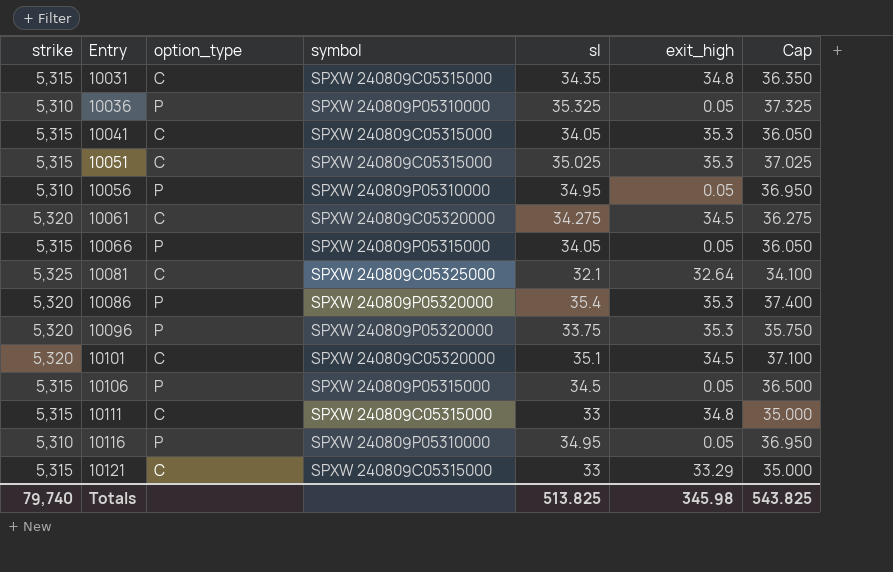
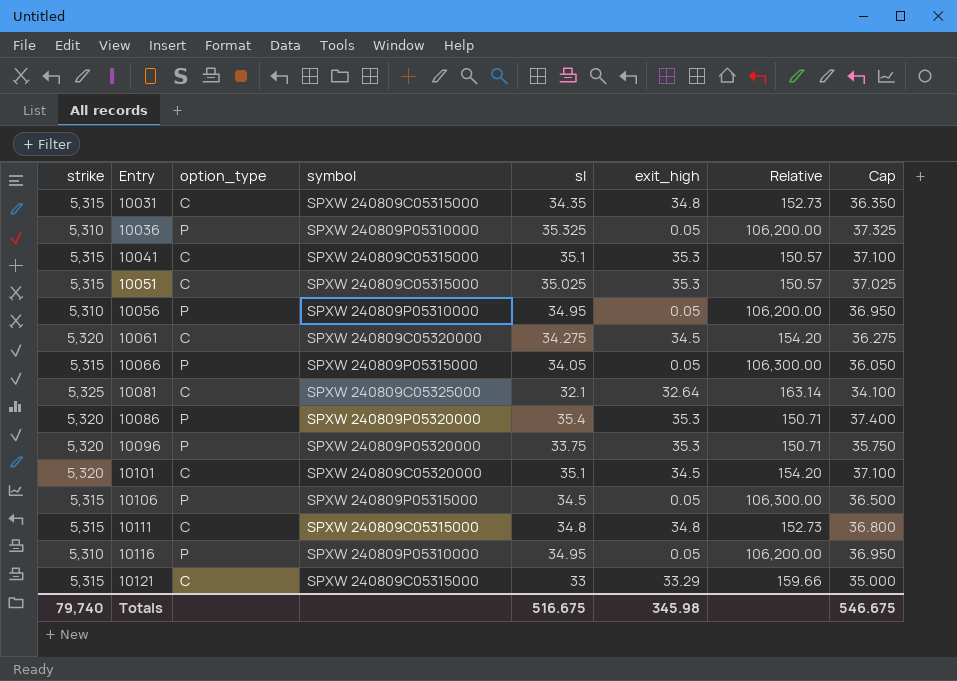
column Relative | formula: none -> [strike] / [exit_high]
10041 | sl: 34.05 -> 35.1
10041 | Cap: 36.050 -> 37.100
10111 | sl: 33 -> 34.8
10111 | Cap: 35.000 -> 36.800
Totals | sl: 513.825 -> 516.675
Totals | Cap: 543.825 -> 546.675

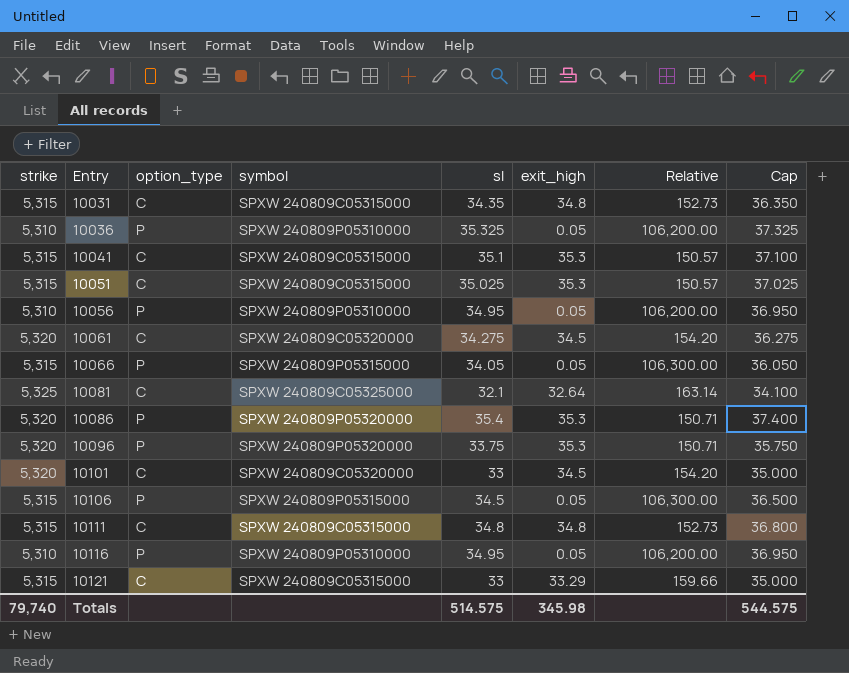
10101 | sl: 35.1 -> 33
10101 | Cap: 37.100 -> 35.000
Totals | sl: 516.675 -> 514.575
Totals | Cap: 546.675 -> 544.575

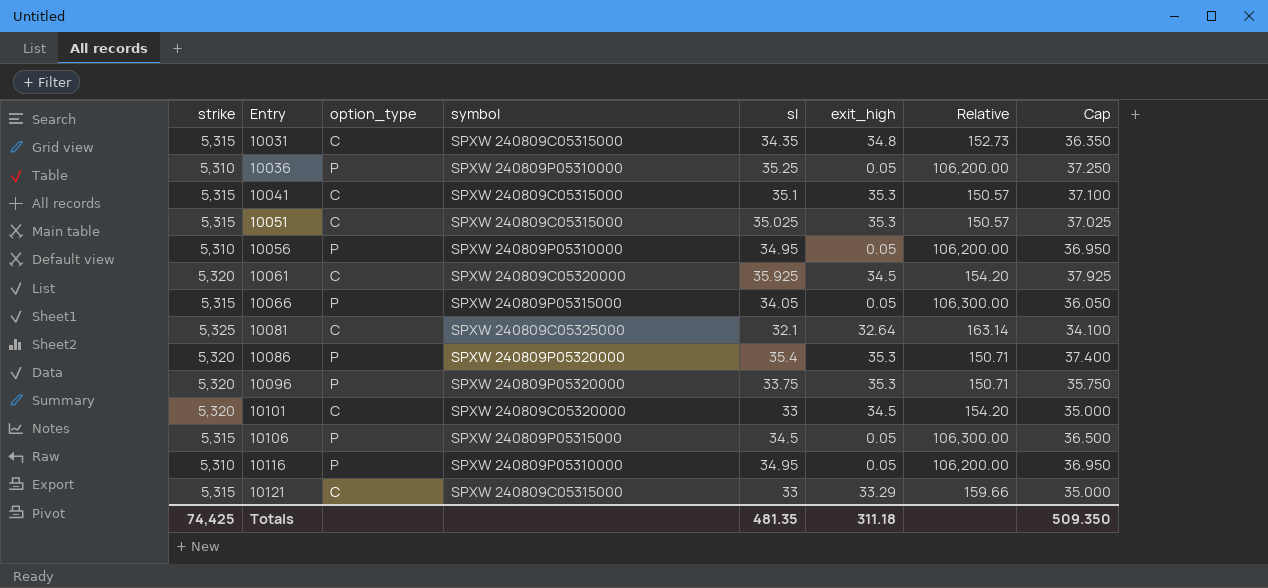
row 10111: 5,315 | C | SPXW 240809C05315000 | 34.8 | 34.8 | 152.73 | 36.800 -> none
10036 | sl: 35.325 -> 35.25
10036 | Cap: 37.325 -> 37.250
10061 | sl: 34.275 -> 35.925
10061 | Cap: 36.275 -> 37.925
Totals | strike: 79,740 -> 74,425
Totals | sl: 514.575 -> 481.35
Totals | exit_high: 345.98 -> 311.18
Totals | Cap: 544.575 -> 509.350

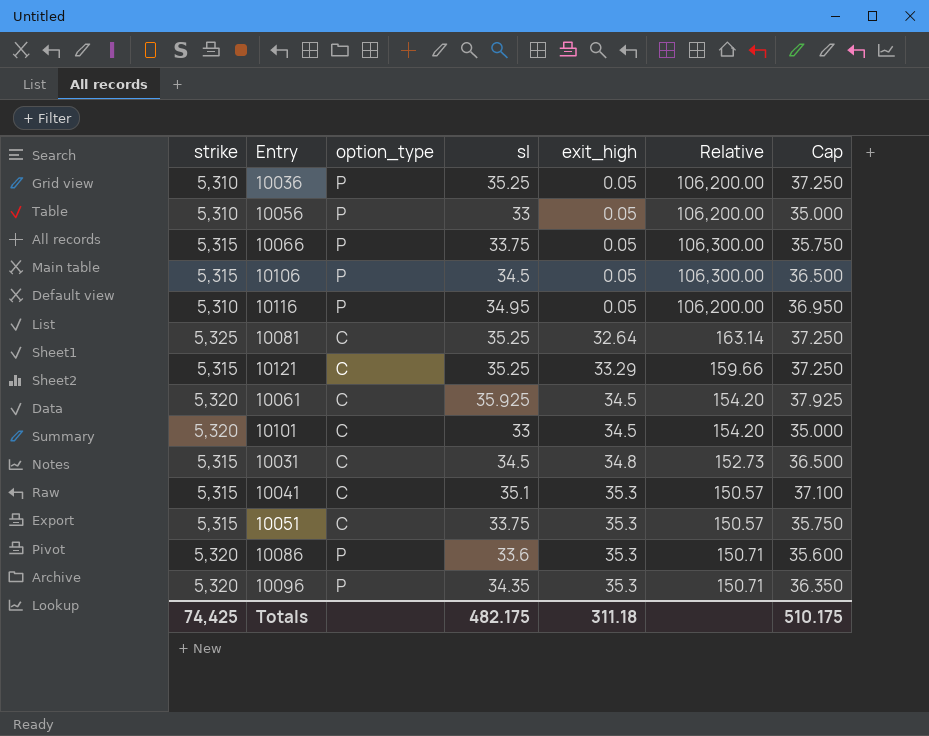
row order: Entry ascending -> exit_high ascending
column symbol | position: 4 -> none
10056 | sl: 34.95 -> 33
10056 | Cap: 36.950 -> 35.000
10066 | sl: 34.05 -> 33.75
10066 | Cap: 36.050 -> 35.750
10081 | sl: 32.1 -> 35.25
10081 | Cap: 34.100 -> 37.250
10121 | sl: 33 -> 35.25
10121 | Cap: 35.000 -> 37.250
10031 | sl: 34.35 -> 34.5
10031 | Cap: 36.350 -> 36.500
10051 | sl: 35.025 -> 33.75
10051 | Cap: 37.025 -> 35.750
10086 | sl: 35.4 -> 33.6
10086 | Cap: 37.400 -> 35.600
10096 | sl: 33.75 -> 34.35
10096 | Cap: 35.750 -> 36.350
Totals | sl: 481.35 -> 482.175
Totals | Cap: 509.350 -> 510.175

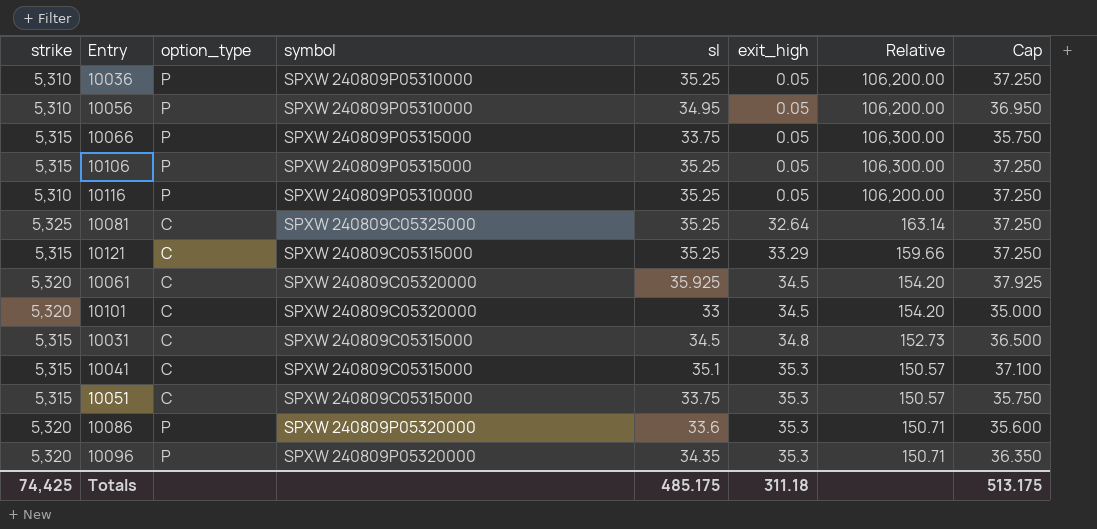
column symbol | position: none -> 4
10056 | sl: 33 -> 34.95
10056 | Cap: 35.000 -> 36.950
10106 | sl: 34.5 -> 35.25
10106 | Cap: 36.500 -> 37.250
10116 | sl: 34.95 -> 35.25
10116 | Cap: 36.950 -> 37.250
Totals | sl: 482.175 -> 485.175
Totals | Cap: 510.175 -> 513.175

